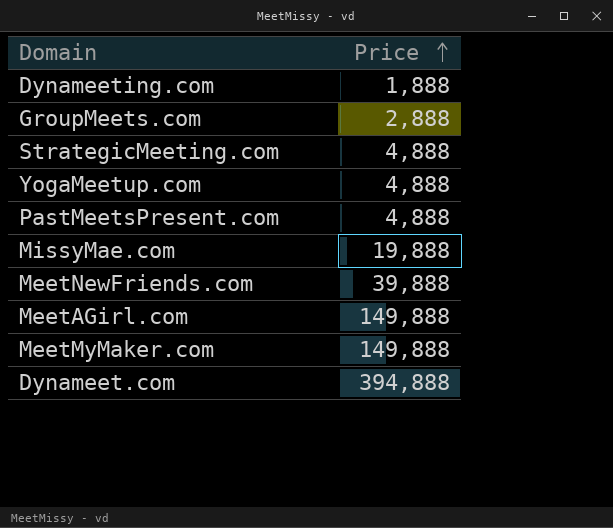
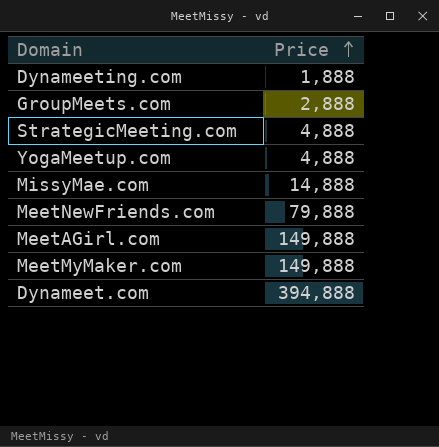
row PastMeetsPresent.com: 4,888 -> none
MissyMae.com | Price: 19,888 -> 14,888
MeetNewFriends.com | Price: 39,888 -> 79,888

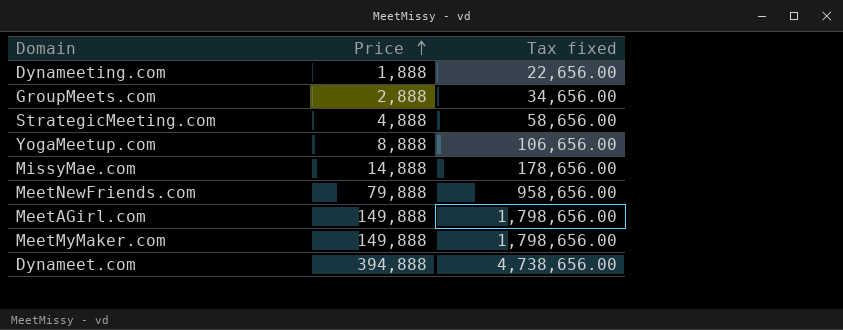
column Tax fixed | formula: none -> [Price] * 12
YogaMeetup.com | Price: 4,888 -> 8,888

